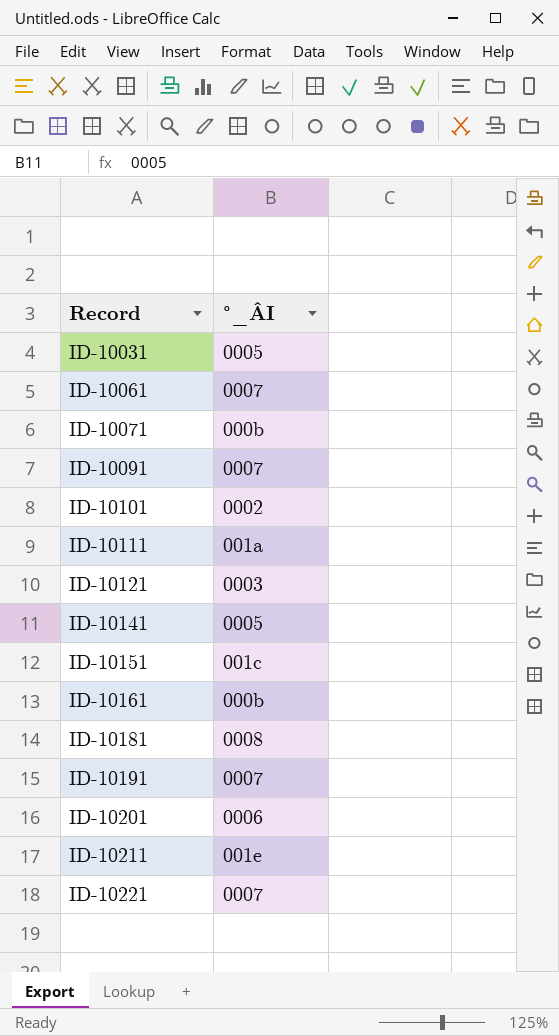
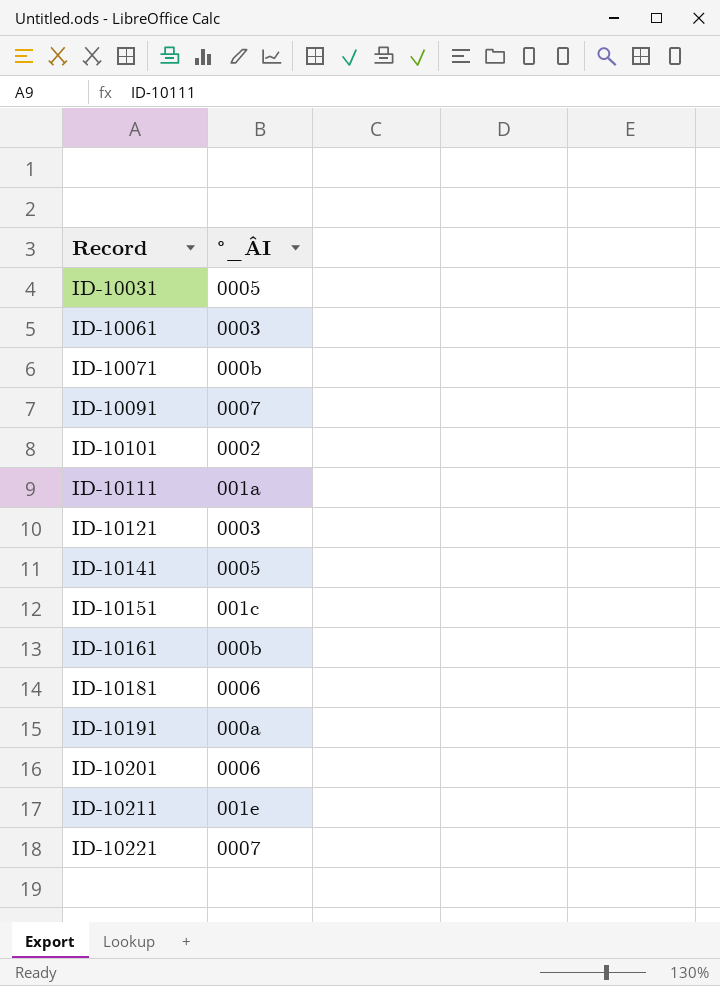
ID-10061 | °_ÂI: 0007 -> 0003
ID-10181 | °_ÂI: 0008 -> 0006
ID-10191 | °_ÂI: 0007 -> 000a

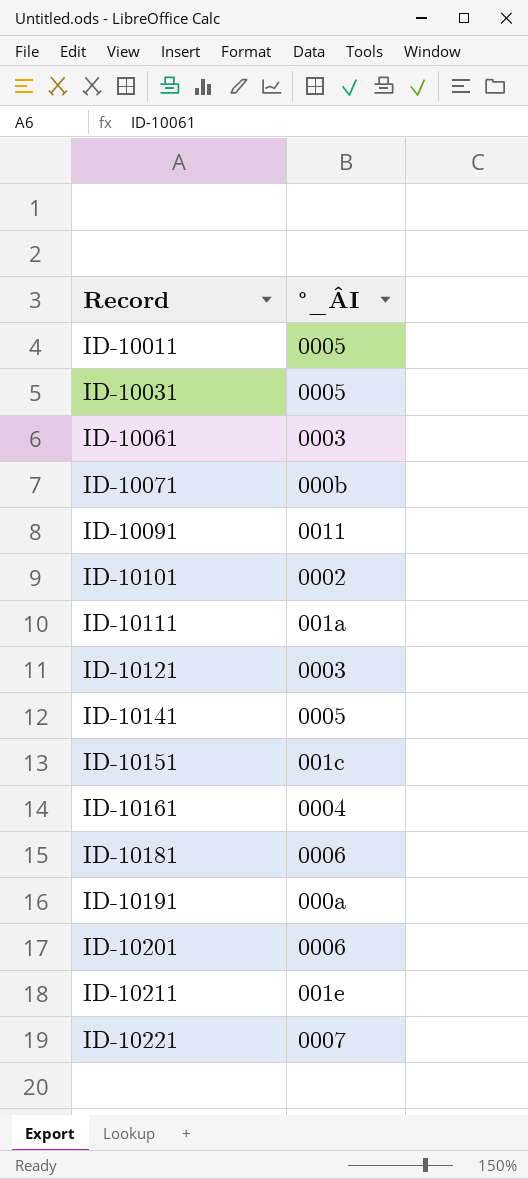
row ID-10011: none -> 0005
ID-10091 | °_ÂI: 0007 -> 0011
ID-10161 | °_ÂI: 000b -> 0004

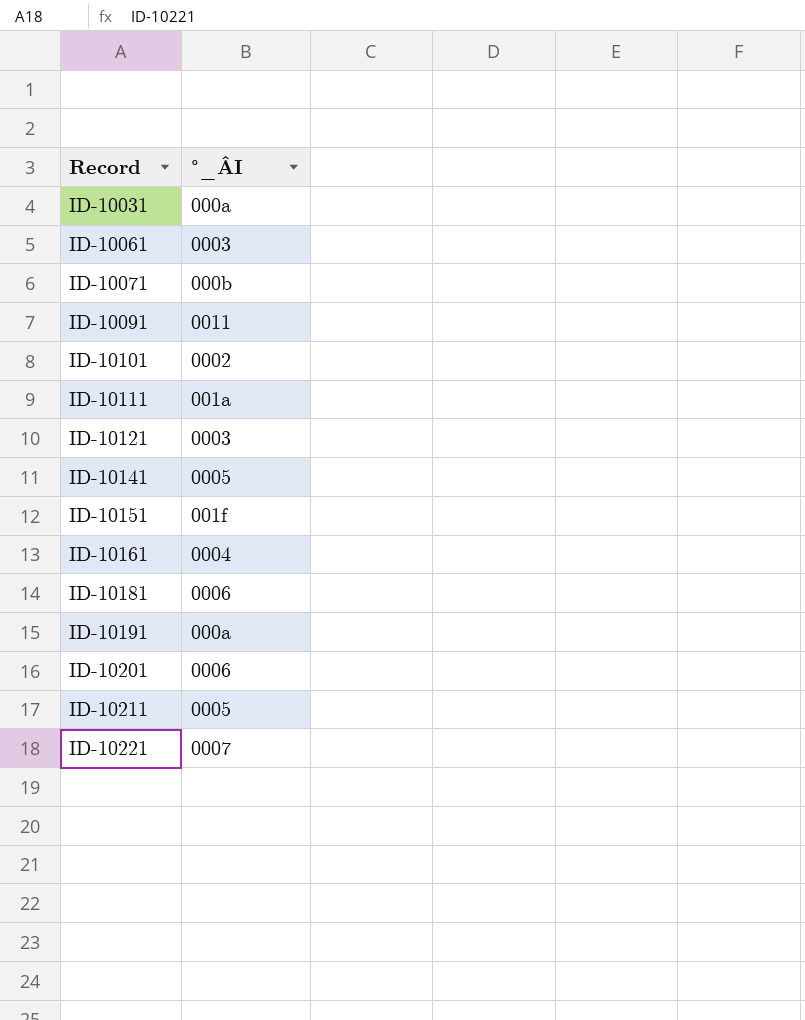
row ID-10011: 0005 -> none
ID-10031 | °_ÂI: 0005 -> 000a
ID-10151 | °_ÂI: 001c -> 001f
ID-10211 | °_ÂI: 001e -> 0005

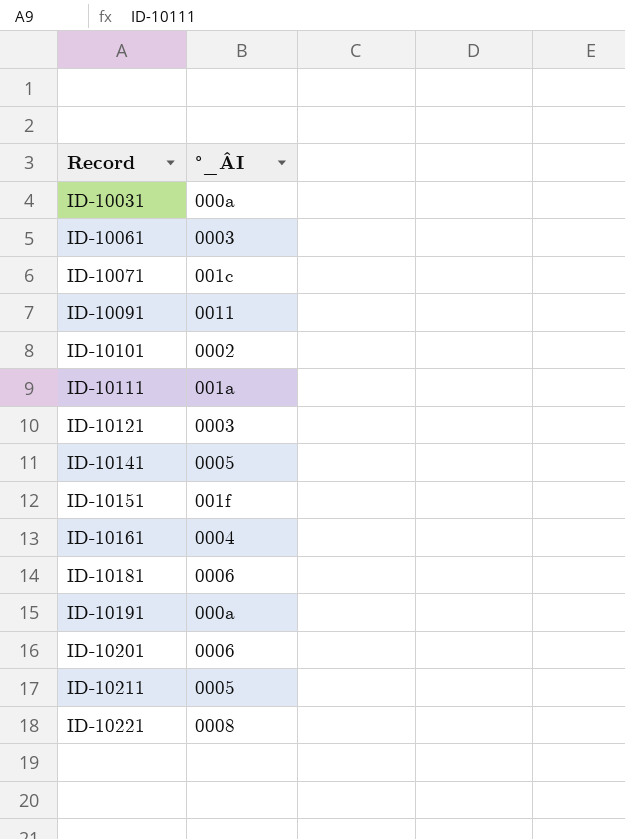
ID-10071 | °_ÂI: 000b -> 001c
ID-10221 | °_ÂI: 0007 -> 0008

